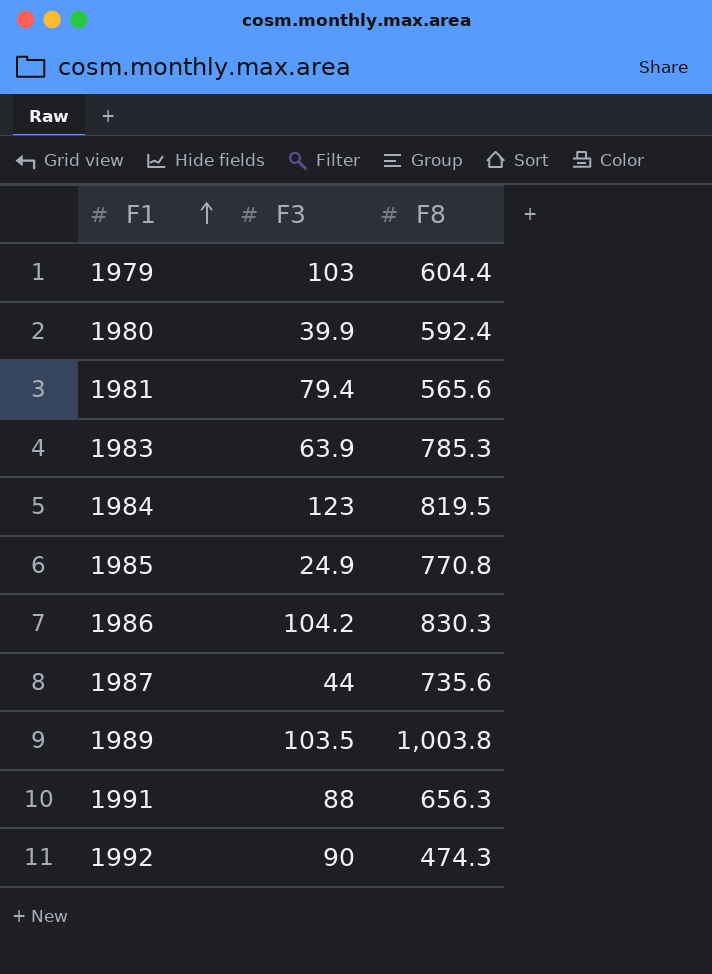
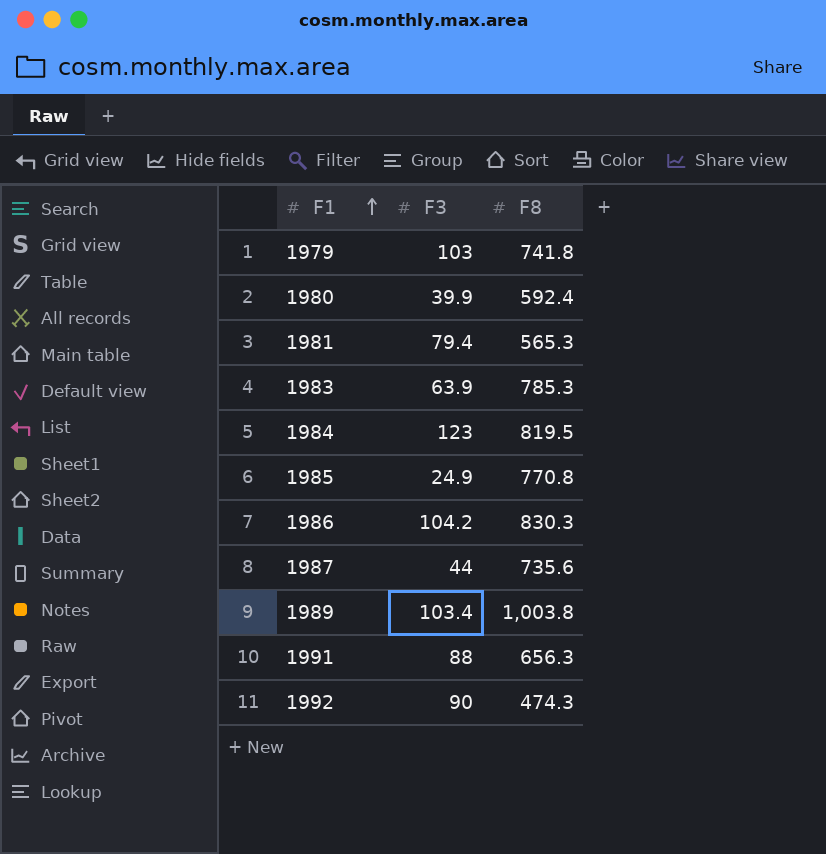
1979 | F8: 604.4 -> 741.8
1981 | F8: 565.6 -> 565.3
1989 | F3: 103.5 -> 103.4

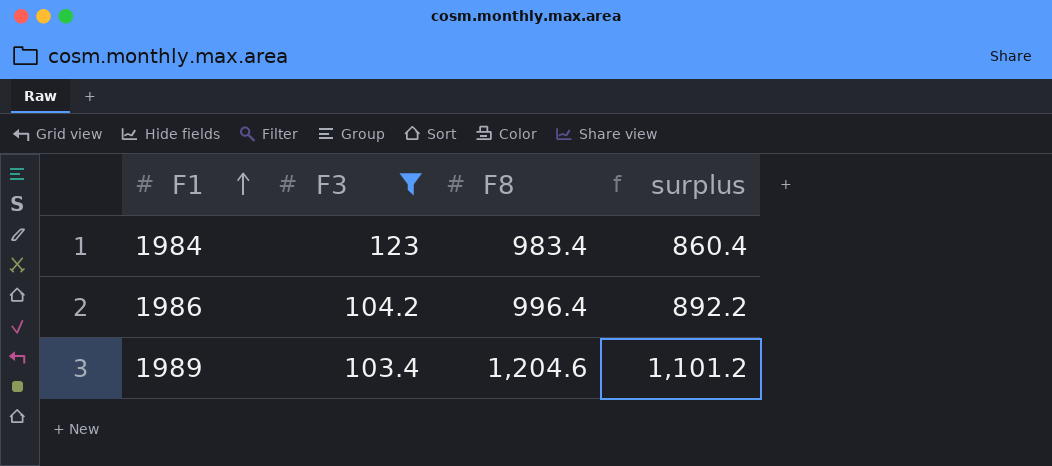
filter: none -> F3 >= 103.4
column surplus | formula: none -> [F8] - [F3]
1984 | F8: 819.5 -> 983.4
1986 | F8: 830.3 -> 996.4
1989 | F8: 1,003.8 -> 1,204.6

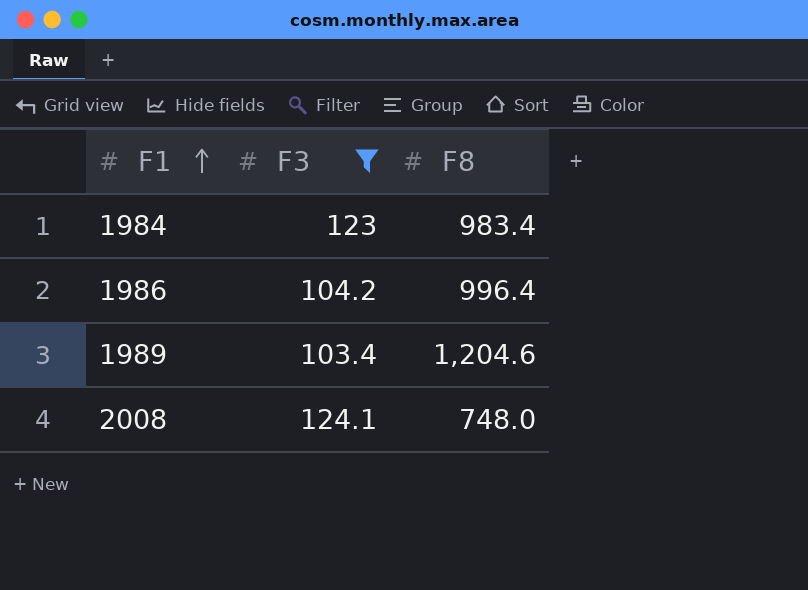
column surplus | formula: [F8] - [F3] -> none
row 2008: none -> 124.1 | 748.0

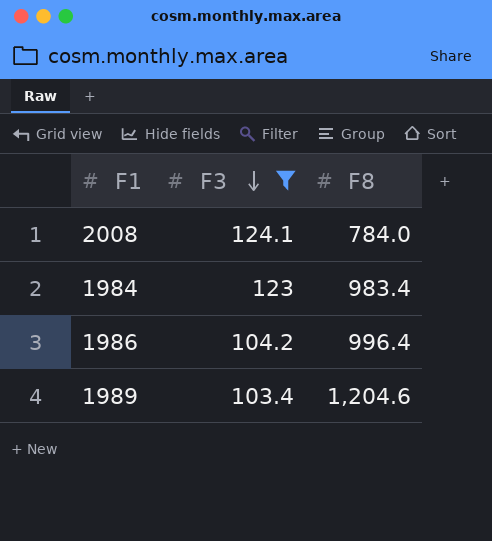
row order: F1 ascending -> F3 descending
2008 | F8: 748.0 -> 784.0

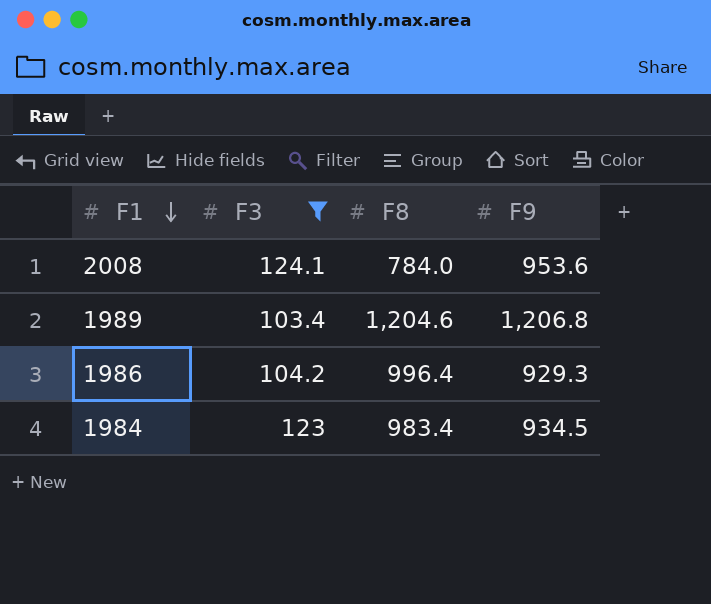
row order: F3 descending -> F1 descending
column F9 | position: none -> 4

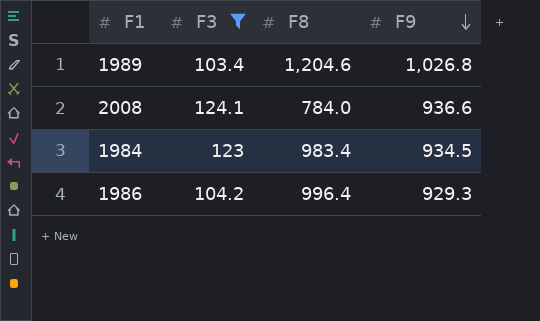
row order: F1 descending -> F9 descending
1989 | F9: 1,206.8 -> 1,026.8
2008 | F9: 953.6 -> 936.6

